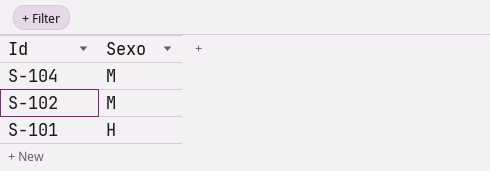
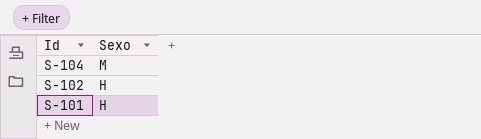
S-102 | Sexo: M -> H

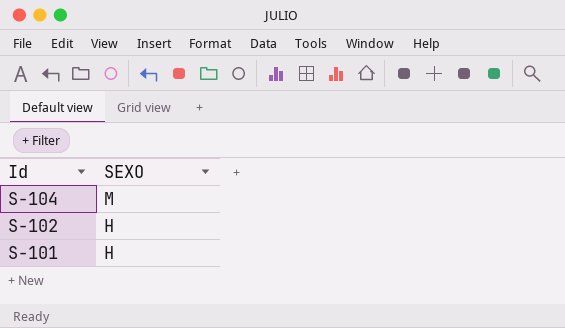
column name: Sexo -> SEXO

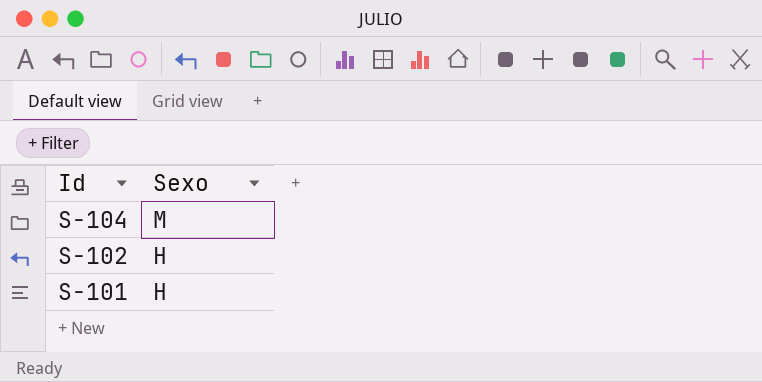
column name: SEXO -> Sexo

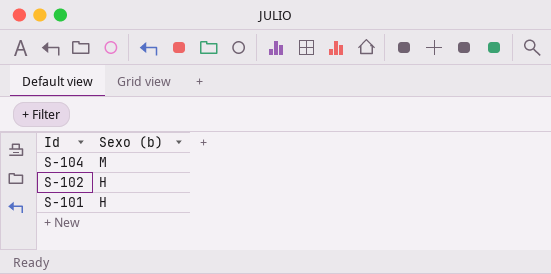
column name: Sexo -> Sexo (b)

